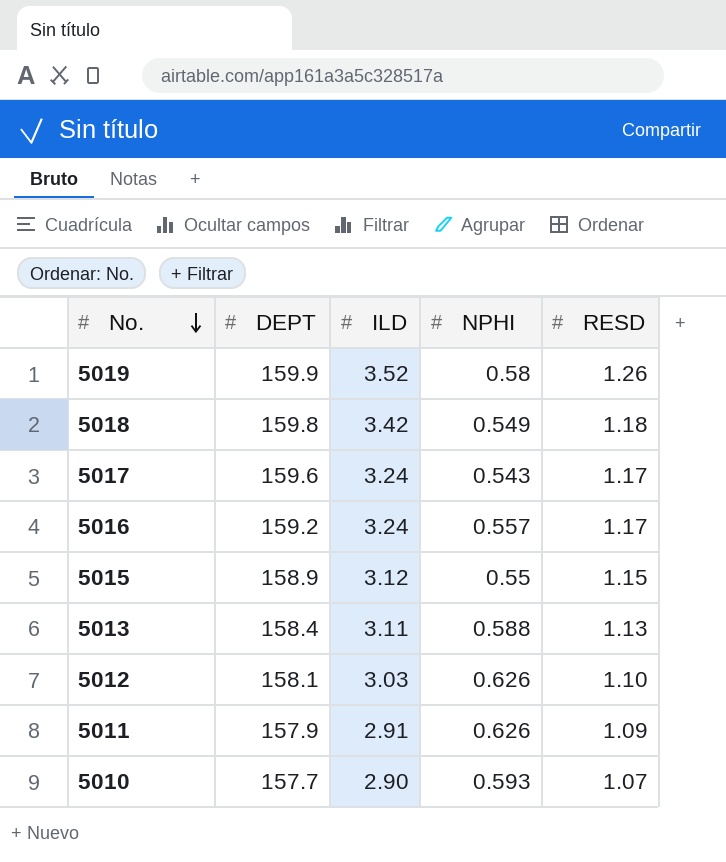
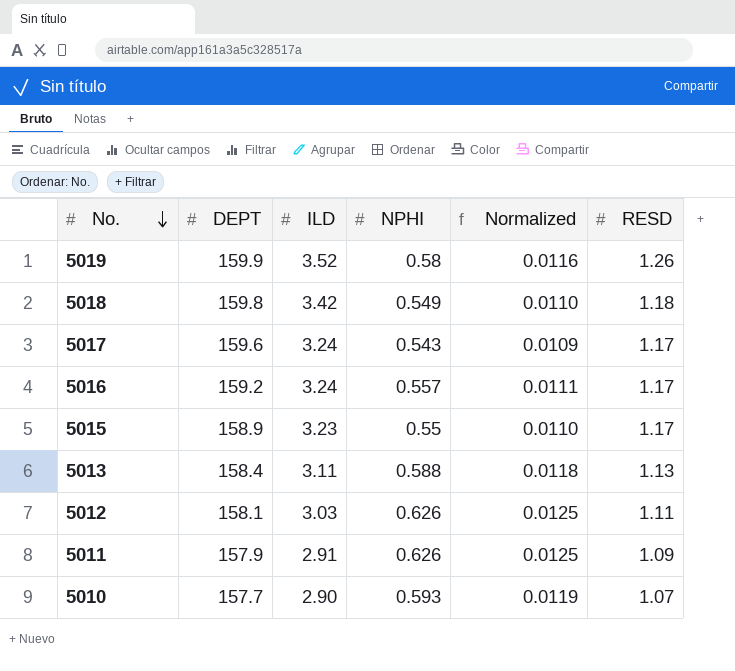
column Normalized | formula: none -> [NPHI] * 0.02
5015 | ILD: 3.12 -> 3.23
5015 | RESD: 1.15 -> 1.17
5012 | RESD: 1.10 -> 1.11

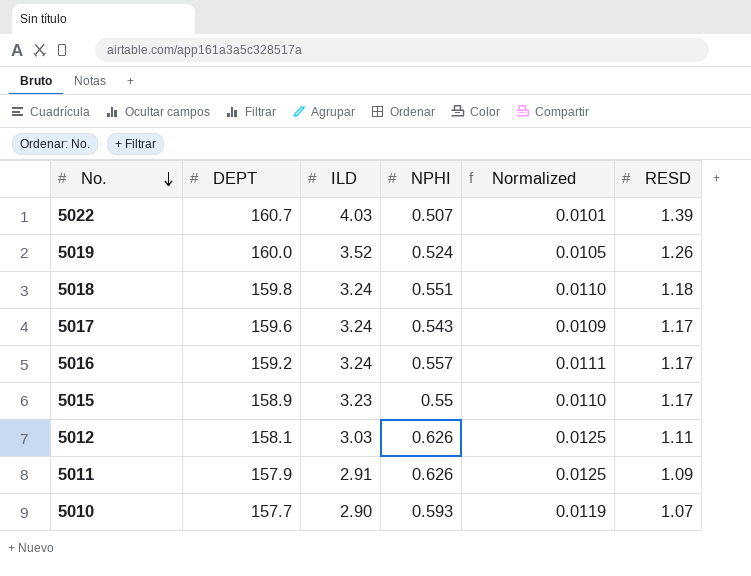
row 5013: 158.4 | 3.11 | 0.588 | 0.0118 | 1.13 -> none
row 5022: none -> 160.7 | 4.03 | 0.507 | 0.0101 | 1.39
5019 | DEPT: 159.9 -> 160.0
5019 | NPHI: 0.58 -> 0.524
5019 | Normalized: 0.0116 -> 0.0105
5018 | ILD: 3.42 -> 3.24
5018 | NPHI: 0.549 -> 0.551

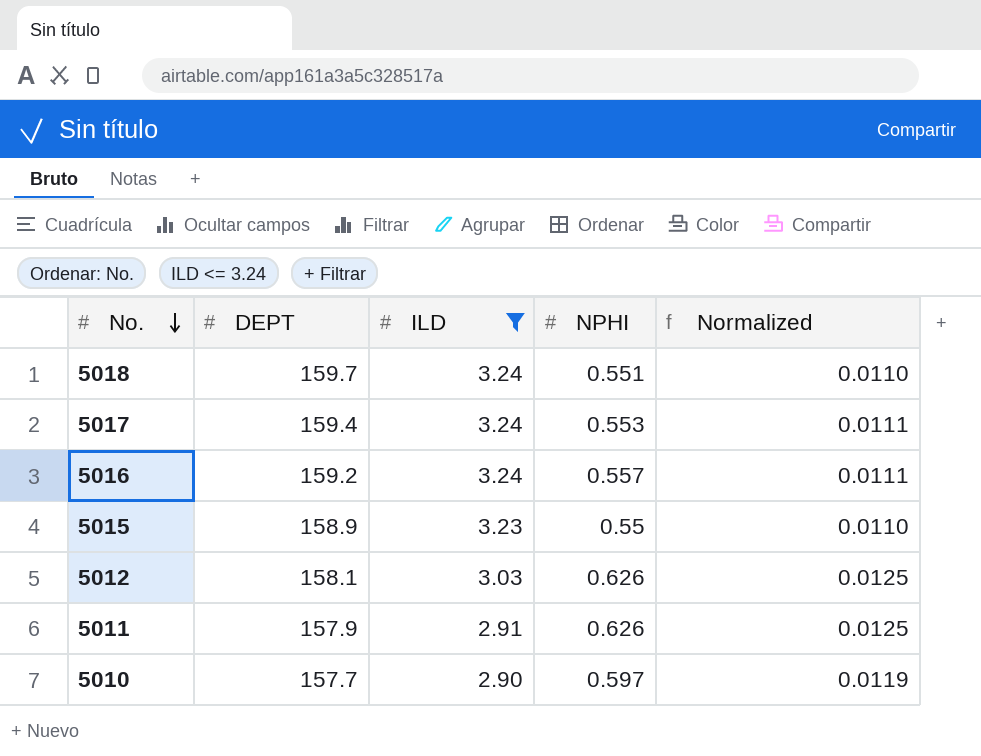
filter: none -> ILD <= 3.24
column RESD | position: 6 -> none
5018 | DEPT: 159.8 -> 159.7
5017 | DEPT: 159.6 -> 159.4
5017 | NPHI: 0.543 -> 0.553
5017 | Normalized: 0.0109 -> 0.0111
5010 | NPHI: 0.593 -> 0.597

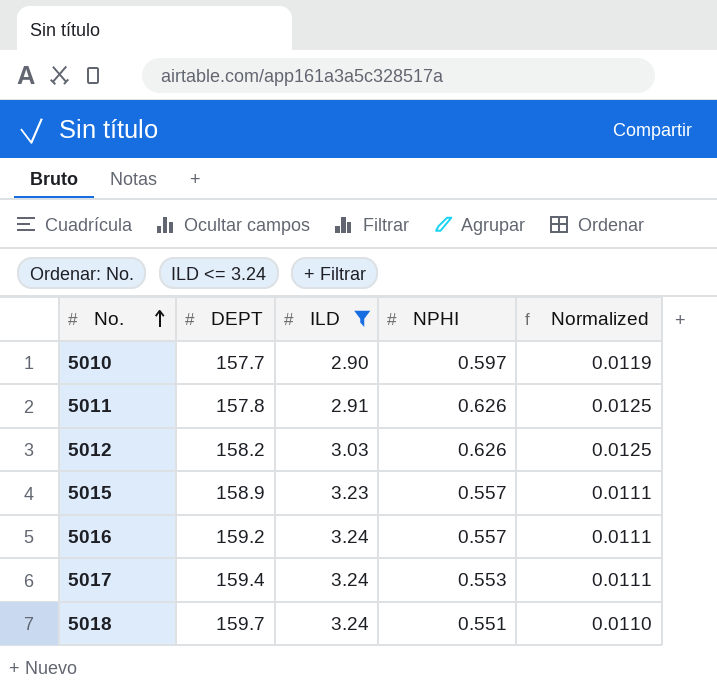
row order: No. descending -> No. ascending
5011 | DEPT: 157.9 -> 157.8
5012 | DEPT: 158.1 -> 158.2
5015 | NPHI: 0.55 -> 0.557
5015 | Normalized: 0.0110 -> 0.0111

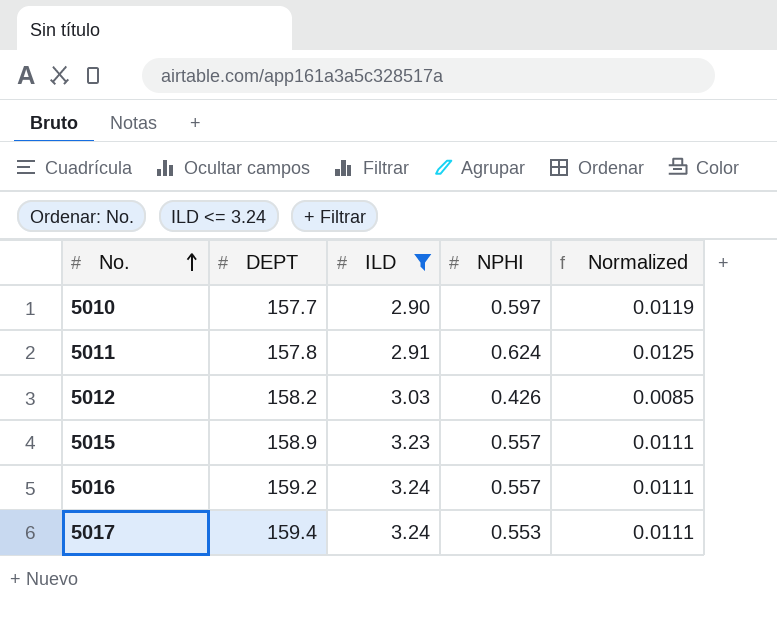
row 5018: 159.7 | 3.24 | 0.551 | 0.0110 -> none
5011 | NPHI: 0.626 -> 0.624
5012 | NPHI: 0.626 -> 0.426
5012 | Normalized: 0.0125 -> 0.0085

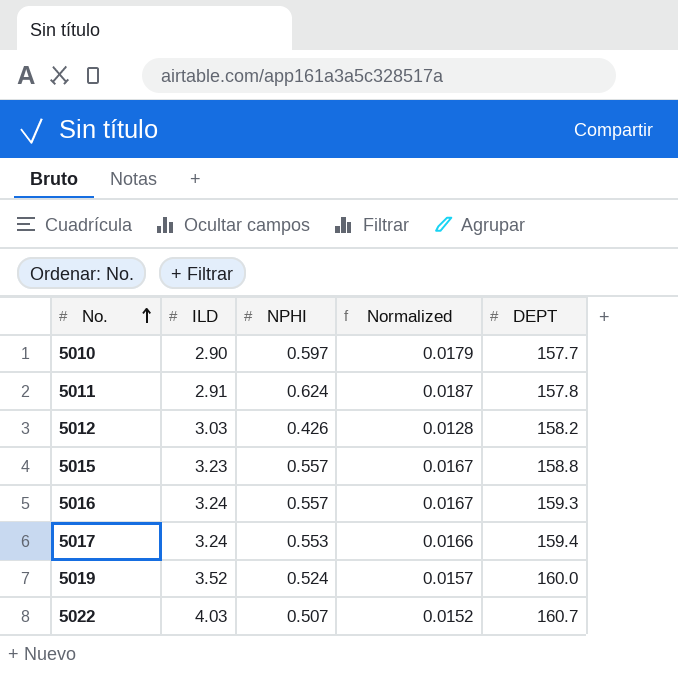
filter: ILD <= 3.24 -> none
column Normalized | formula: [NPHI] * 0.02 -> [NPHI] * 0.03
column DEPT | position: 2 -> 5
5015 | DEPT: 158.9 -> 158.8
5016 | DEPT: 159.2 -> 159.3

